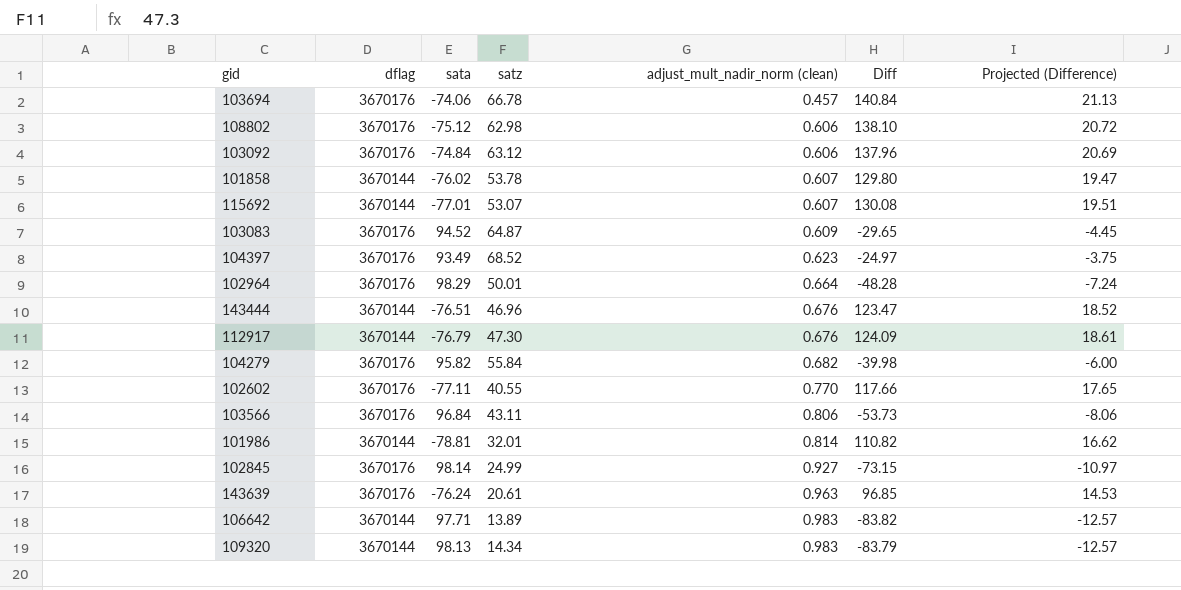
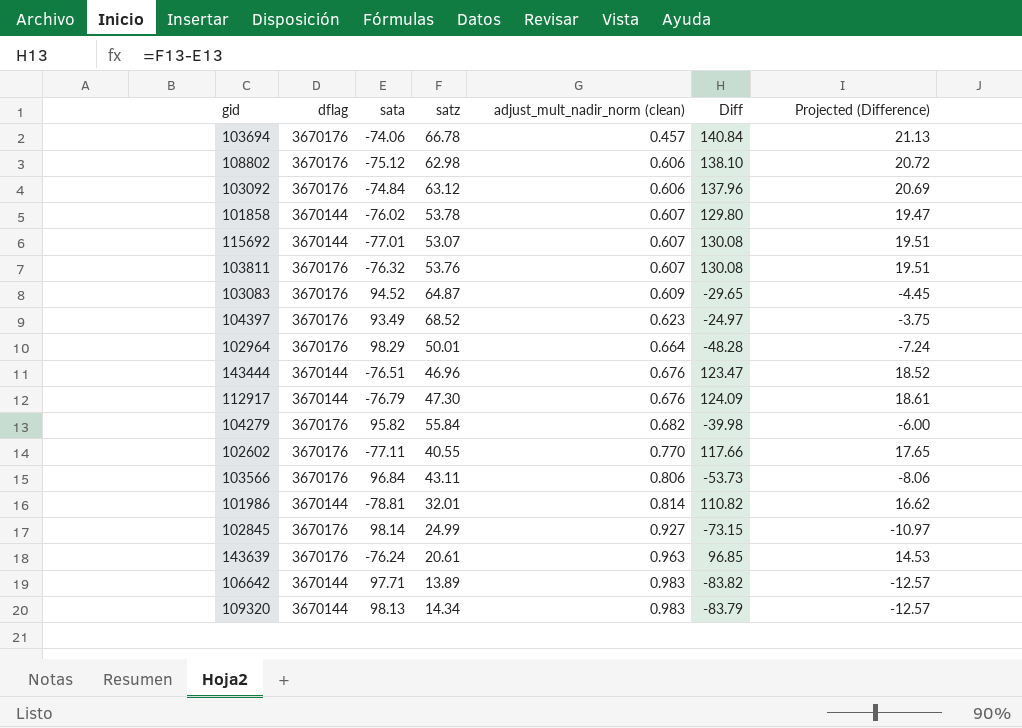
row 103811: none -> 3670176 | -76.32 | 53.76 | 0.607 | 130.08 | 19.51

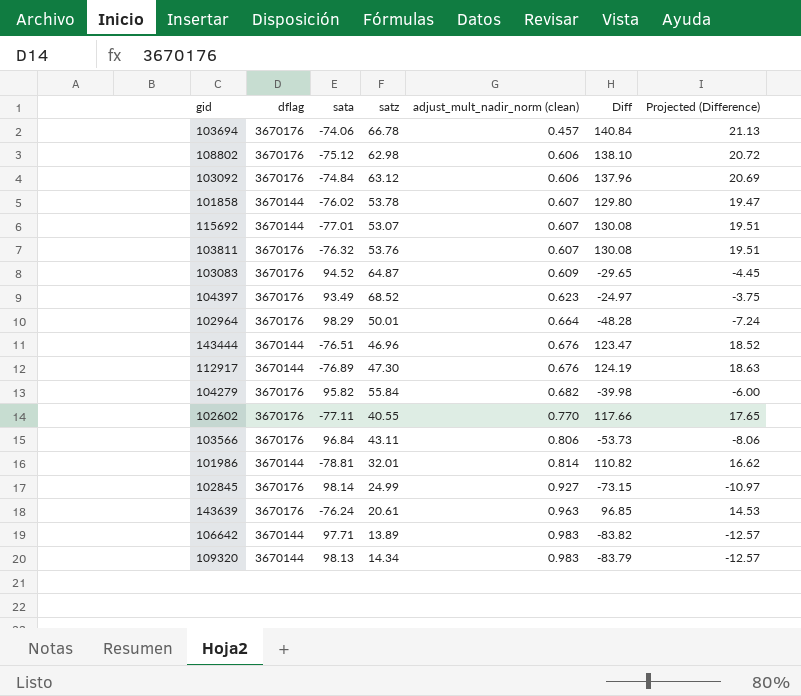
112917 | sata: -76.79 -> -76.89
112917 | Diff: 124.09 -> 124.19
112917 | Projected (Difference): 18.61 -> 18.63

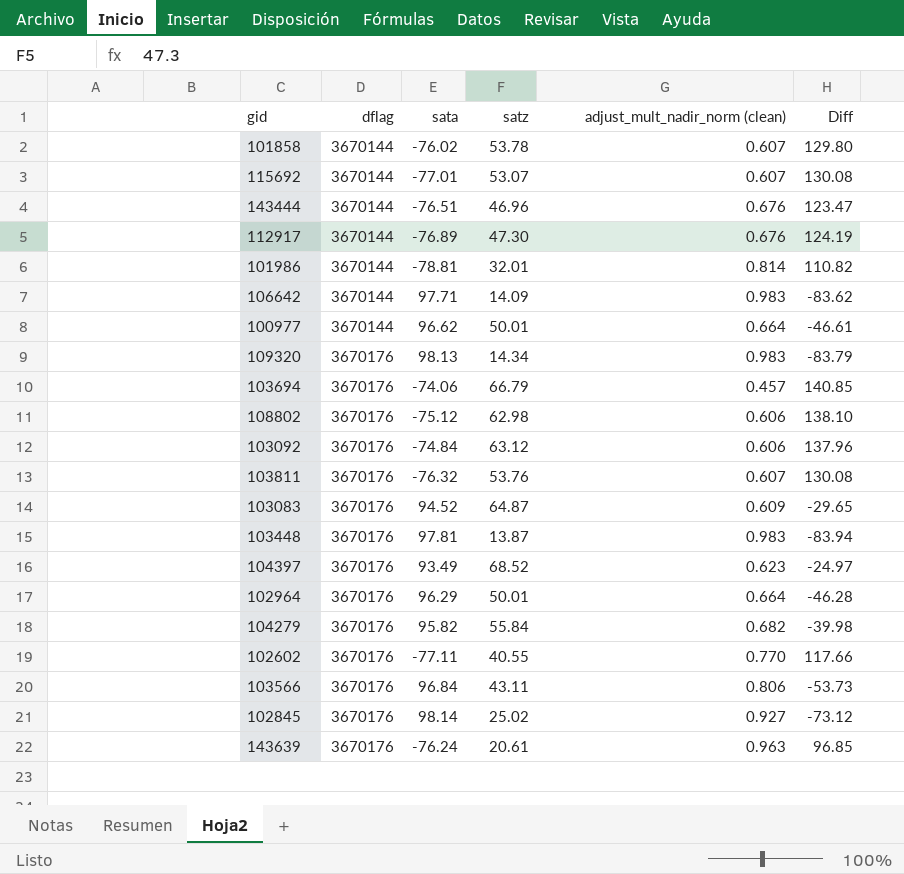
row order: adjust_mult_nadir_norm (clean) ascending -> dflag ascending
column Projected (Difference) | formula: [Diff] * 0.15 -> none
106642 | satz: 13.89 -> 14.09
106642 | Diff: -83.82 -> -83.62
row 100977: none -> 3670144 | 96.62 | 50.01 | 0.664 | -46.61
109320 | dflag: 3670144 -> 3670176
103694 | satz: 66.78 -> 66.79
103694 | Diff: 140.84 -> 140.85
row 103448: none -> 3670176 | 97.81 | 13.87 | 0.983 | -83.94
102964 | sata: 98.29 -> 96.29
102964 | Diff: -48.28 -> -46.28
102845 | satz: 24.99 -> 25.02
102845 | Diff: -73.15 -> -73.12

